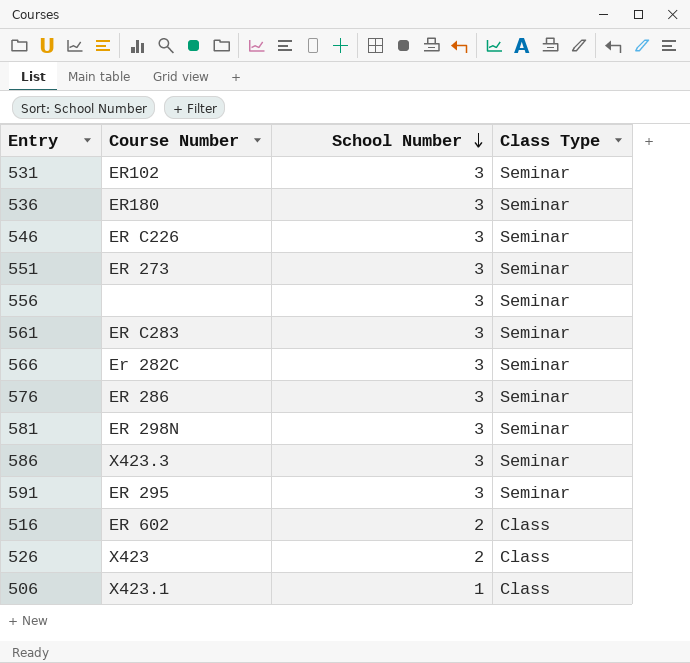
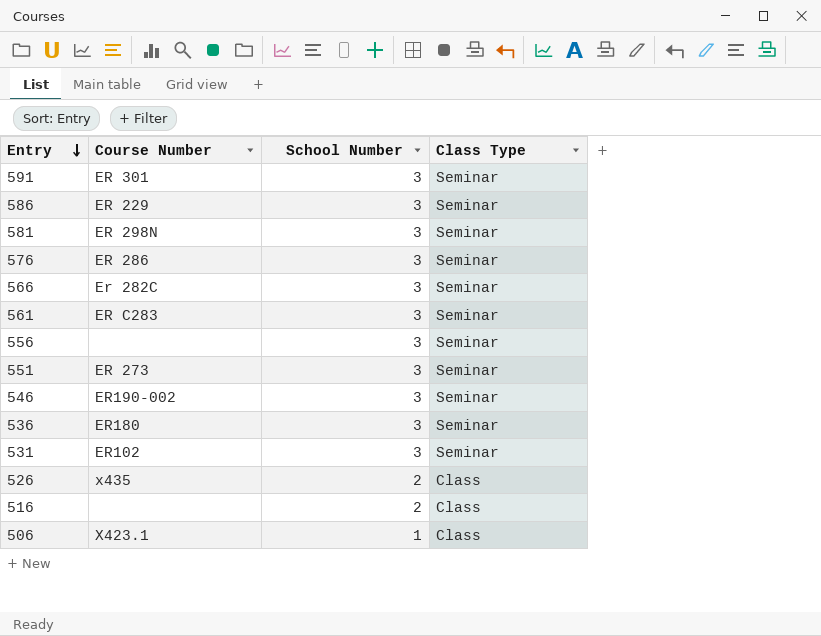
row order: School Number descending -> Entry descending
591 | Course Number: ER 295 -> ER 301
586 | Course Number: X423.3 -> ER 229
546 | Course Number: ER C226 -> ER190-002
526 | Course Number: X423 -> x435
516 | Course Number: ER 602 -> none

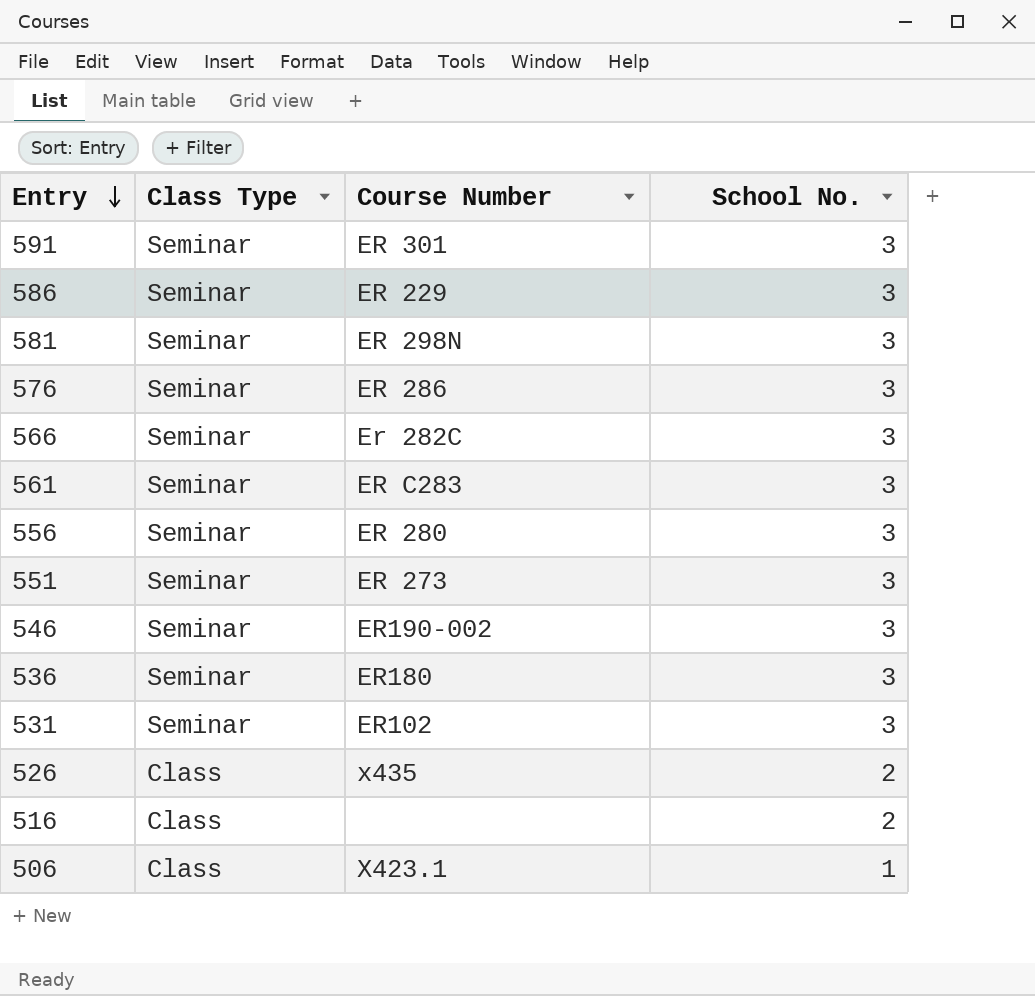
column Class Type | position: 4 -> 2
column name: School Number -> School No.
556 | Course Number: none -> ER 280

